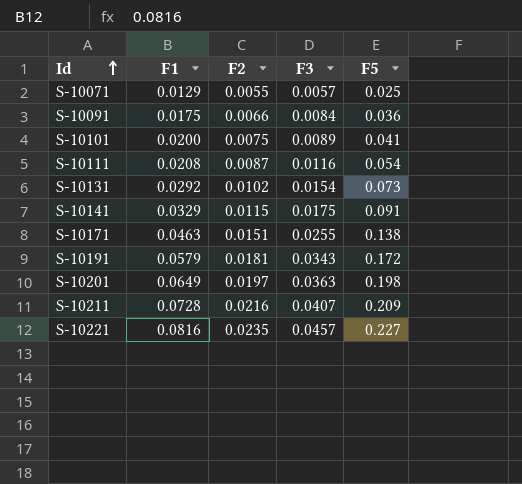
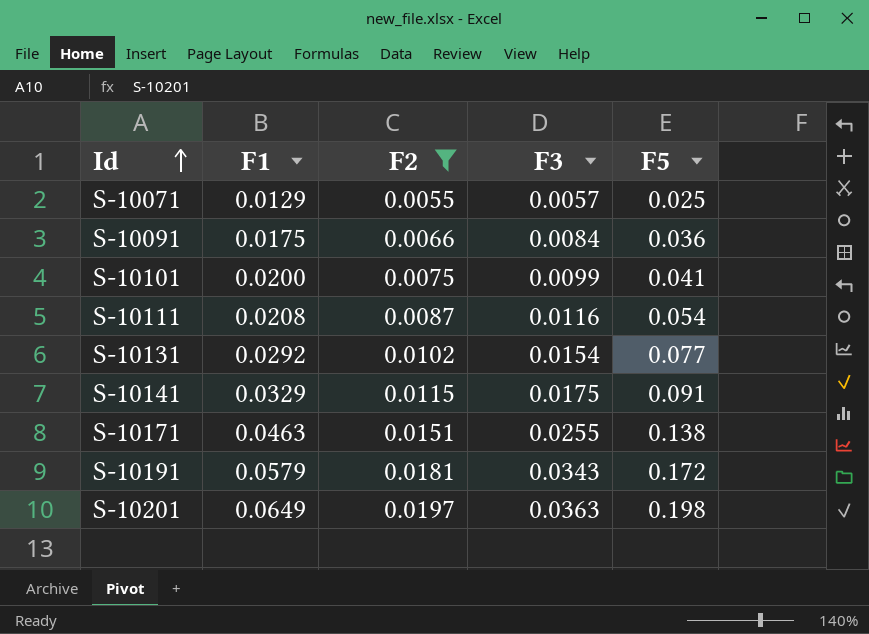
filter: none -> F2 <= 0.0197
S-10101 | F3: 0.0089 -> 0.0099
S-10131 | F5: 0.073 -> 0.077

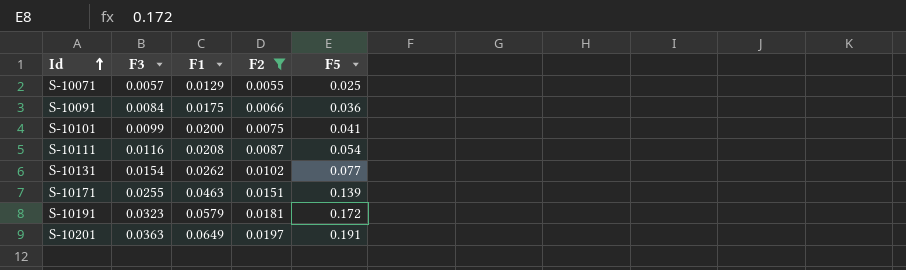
column F3 | position: 4 -> 2
row S-10141: 0.0329 | 0.0115 | 0.0175 | 0.091 -> none
S-10131 | F1: 0.0292 -> 0.0262
S-10171 | F5: 0.138 -> 0.139
S-10191 | F3: 0.0343 -> 0.0323
S-10201 | F5: 0.198 -> 0.191

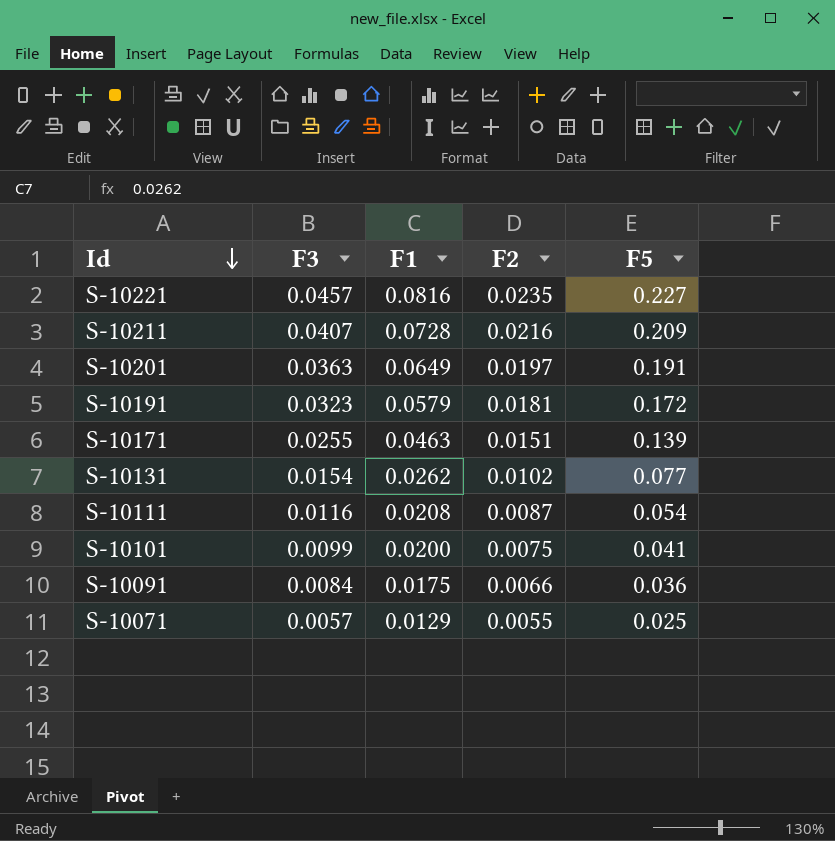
filter: F2 <= 0.0197 -> none
row order: Id ascending -> Id descending

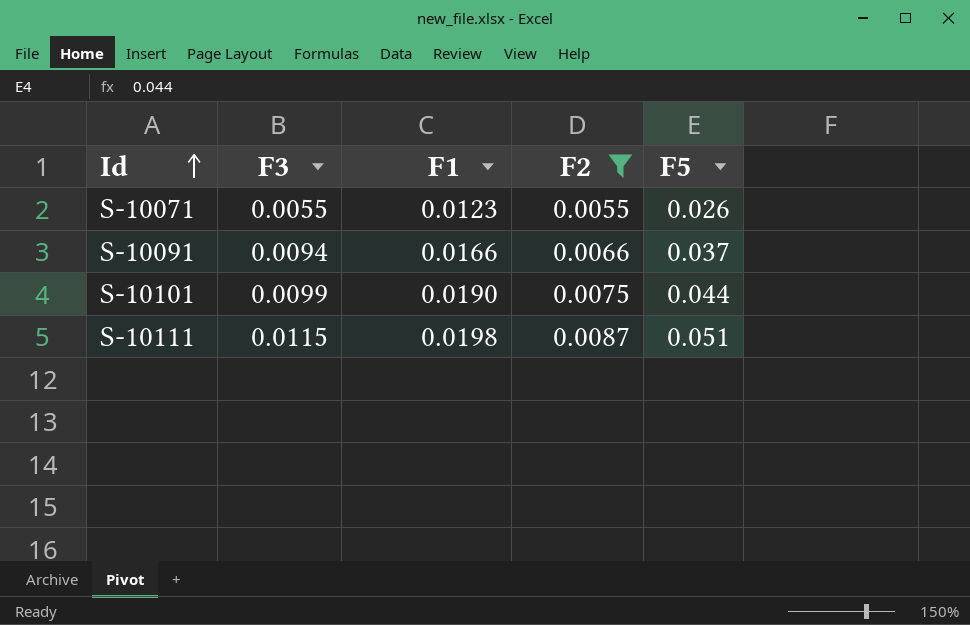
filter: none -> F2 <= 0.0087
row order: Id descending -> Id ascending
S-10071 | F3: 0.0057 -> 0.0055
S-10071 | F1: 0.0129 -> 0.0123
S-10071 | F5: 0.025 -> 0.026
S-10091 | F3: 0.0084 -> 0.0094
S-10091 | F1: 0.0175 -> 0.0166
S-10091 | F5: 0.036 -> 0.037
S-10101 | F1: 0.0200 -> 0.0190
S-10101 | F5: 0.041 -> 0.044
S-10111 | F3: 0.0116 -> 0.0115
S-10111 | F1: 0.0208 -> 0.0198
S-10111 | F5: 0.054 -> 0.051

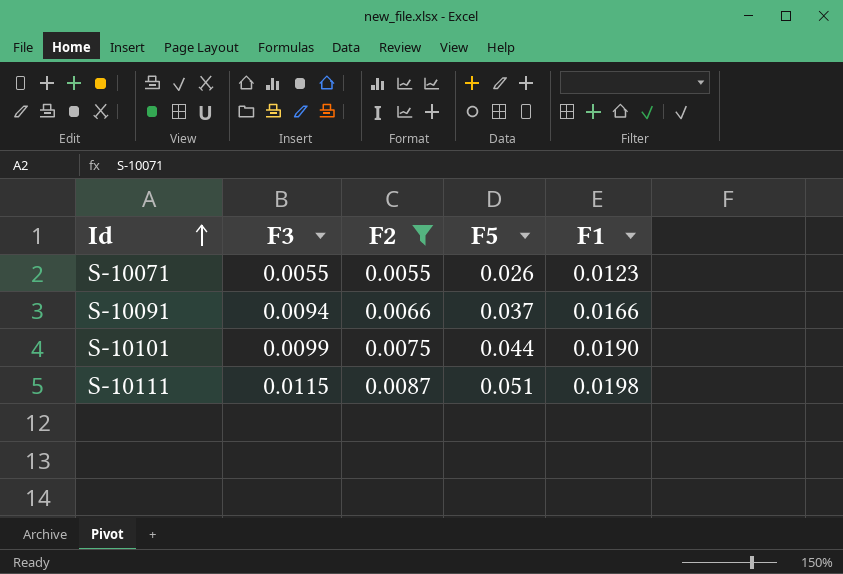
column F1 | position: 3 -> 5

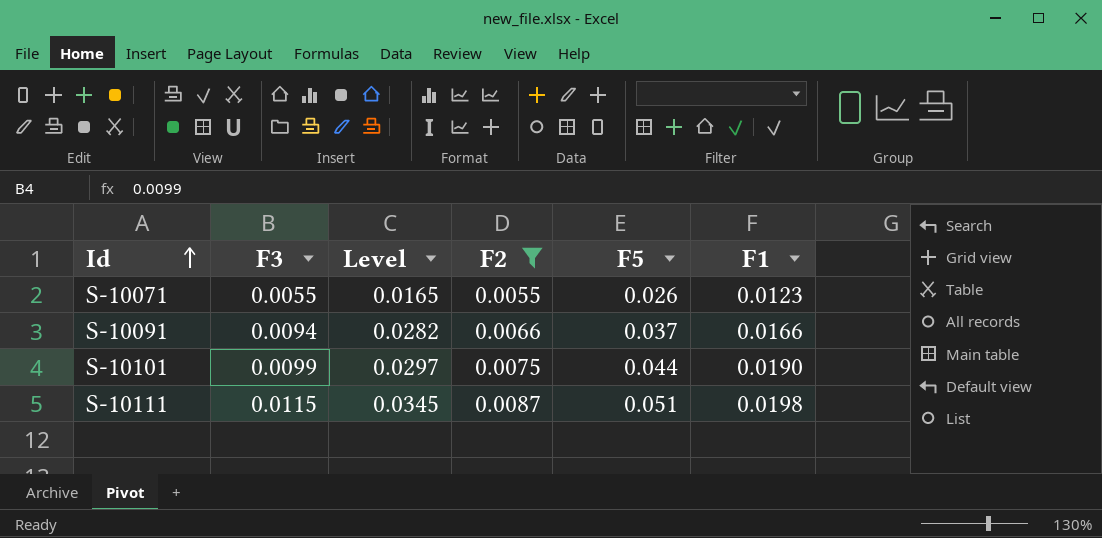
column Level | formula: none -> [F3] * 3

